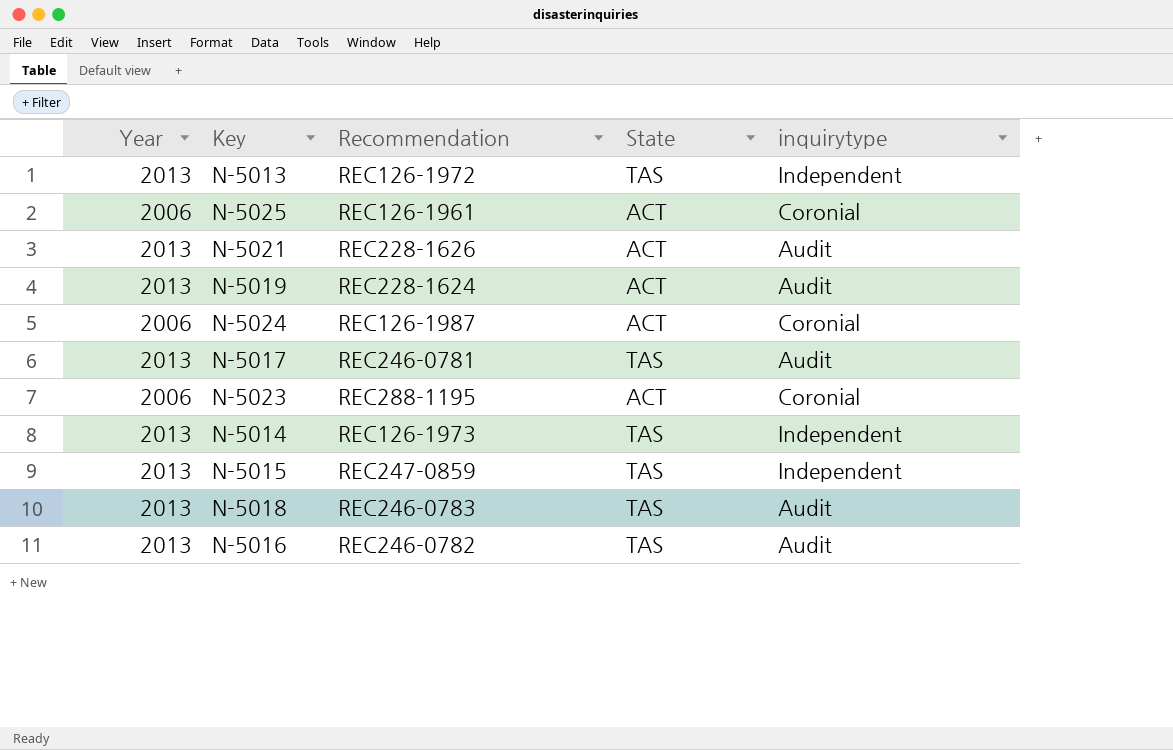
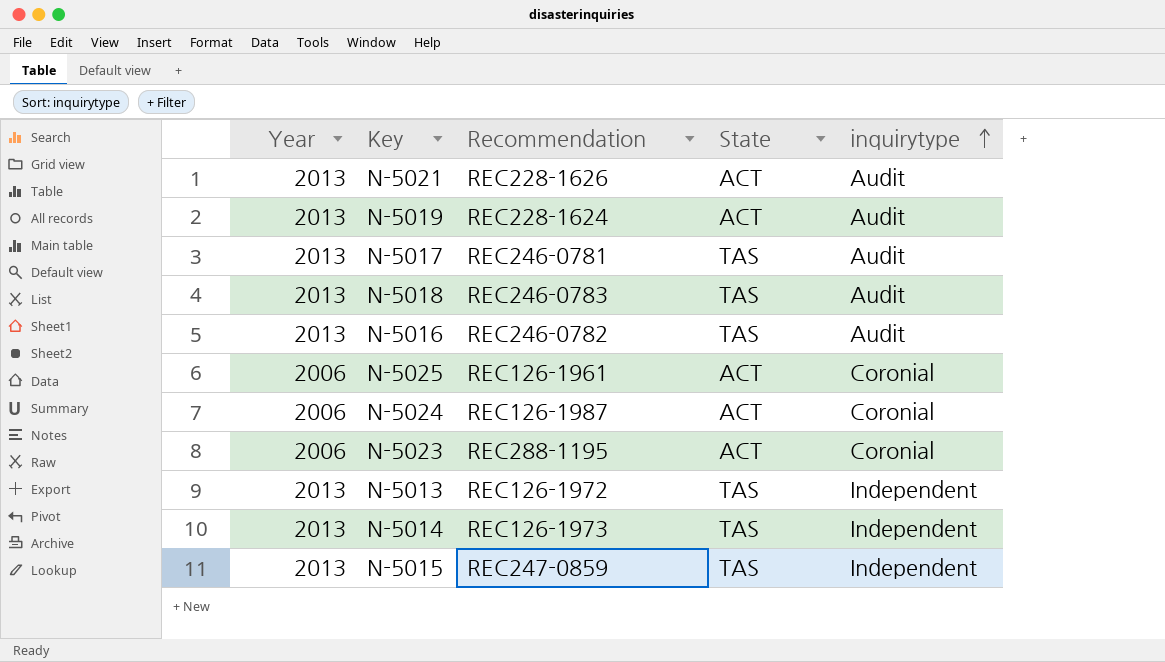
row order: none -> inquirytype ascending

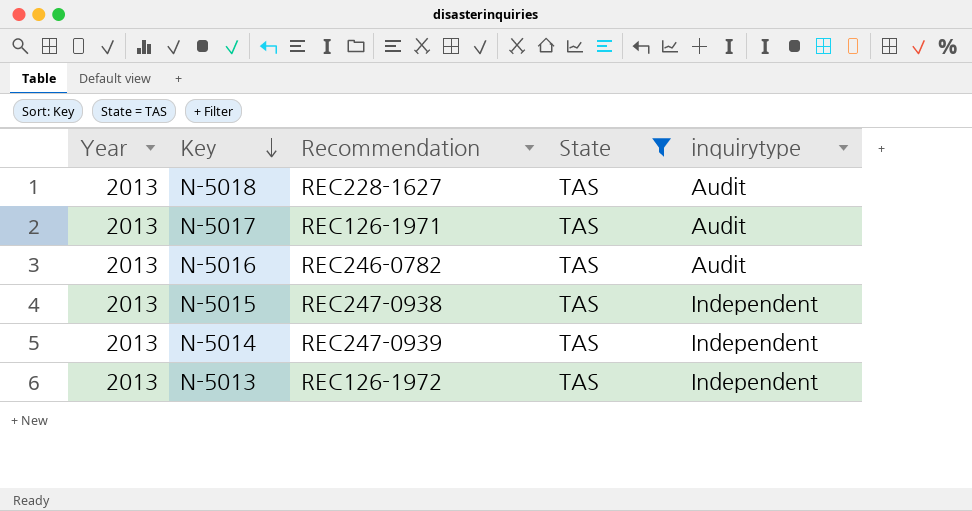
filter: none -> State = TAS
row order: inquirytype ascending -> Key descending
N-5018 | Recommendation: REC246-0783 -> REC228-1627
N-5017 | Recommendation: REC246-0781 -> REC126-1971
N-5015 | Recommendation: REC247-0859 -> REC247-0938
N-5014 | Recommendation: REC126-1973 -> REC247-0939

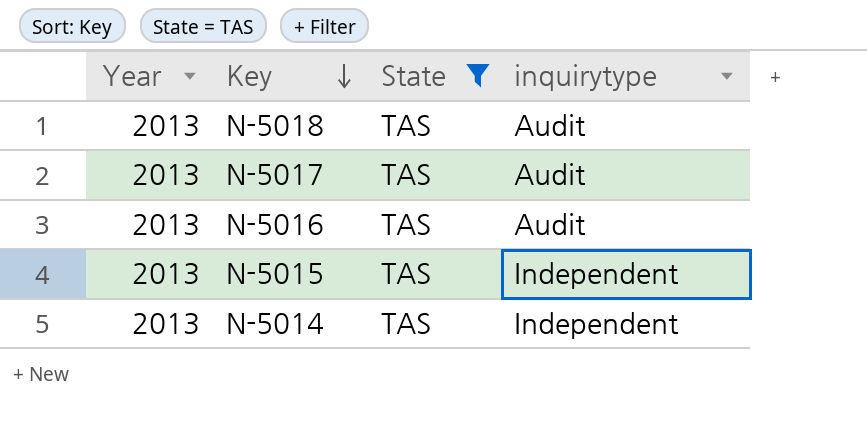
column Recommendation | position: 3 -> none
row N-5013: 2013 | REC126-1972 | TAS | Independent -> none

